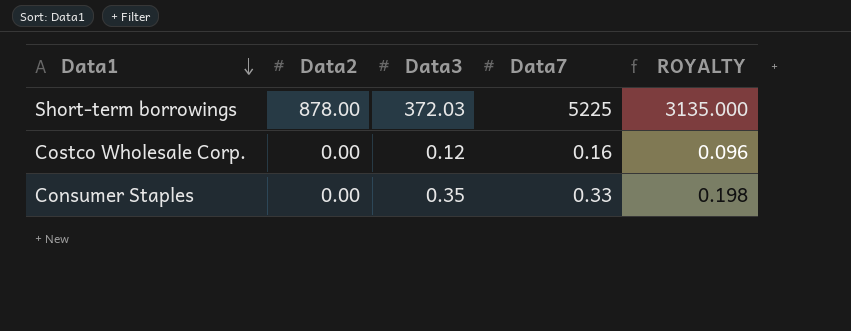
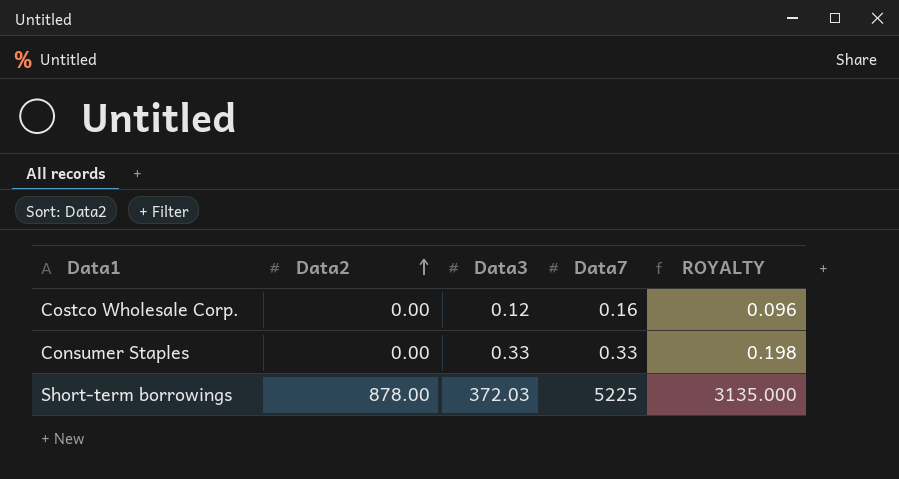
row order: Data1 descending -> Data2 ascending
Consumer Staples | Data3: 0.35 -> 0.33

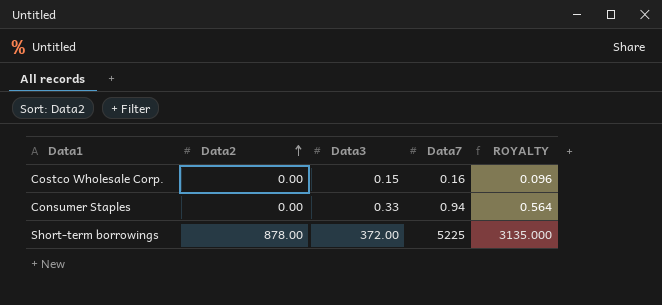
Costco Wholesale Corp. | Data3: 0.12 -> 0.15
Consumer Staples | Data7: 0.33 -> 0.94
Consumer Staples | ROYALTY: 0.198 -> 0.564
Short-term borrowings | Data3: 372.03 -> 372.00

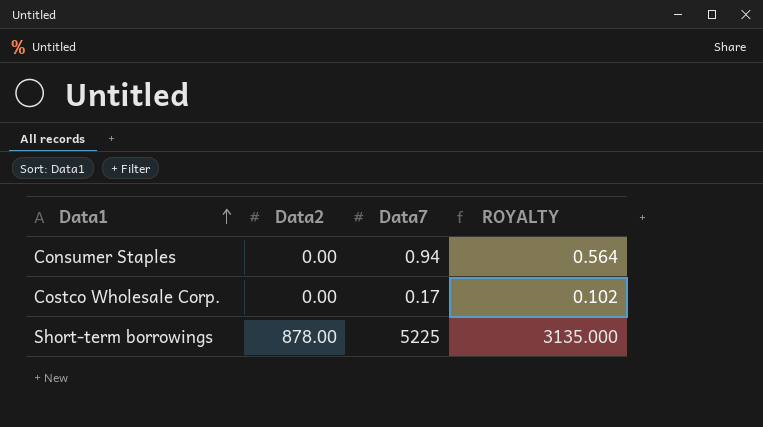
row order: Data2 ascending -> Data1 ascending
column Data3 | position: 3 -> none
Costco Wholesale Corp. | Data7: 0.16 -> 0.17
Costco Wholesale Corp. | ROYALTY: 0.096 -> 0.102

